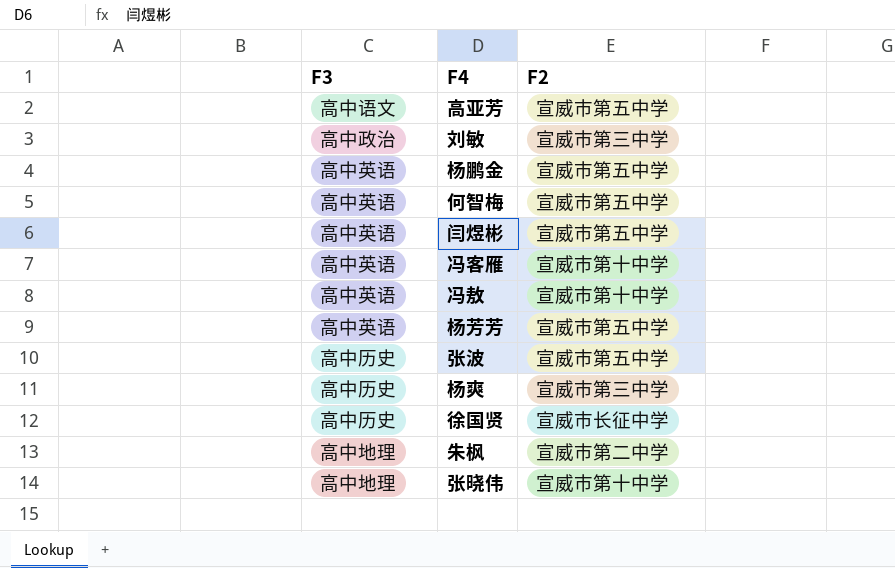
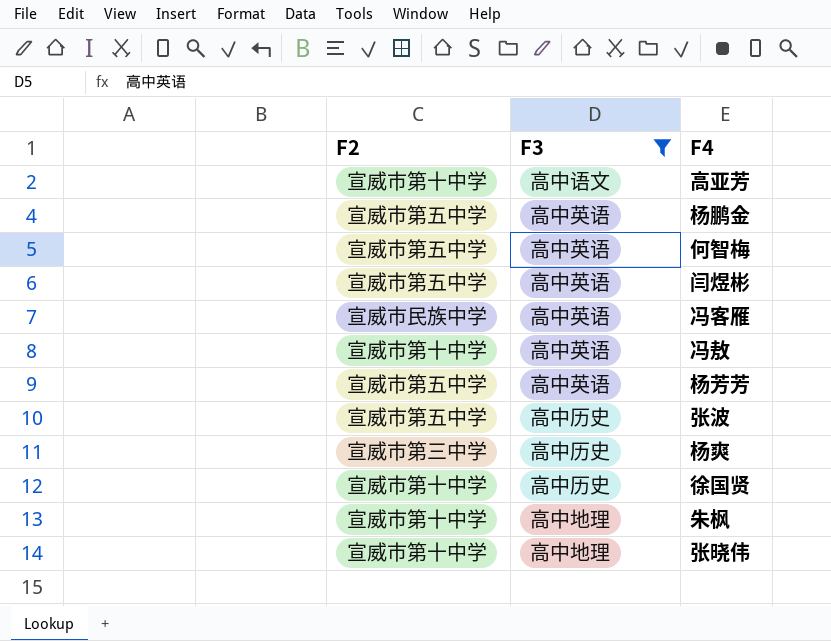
filter: none -> F3 != 高中政治
column F2 | position: 3 -> 1
高亚芳 | F2: 宣威市第五中学 -> 宣威市第十中学
冯客雁 | F2: 宣威市第十中学 -> 宣威市民族中学
徐国贤 | F2: 宣威市长征中学 -> 宣威市第十中学
朱枫 | F2: 宣威市第二中学 -> 宣威市第十中学

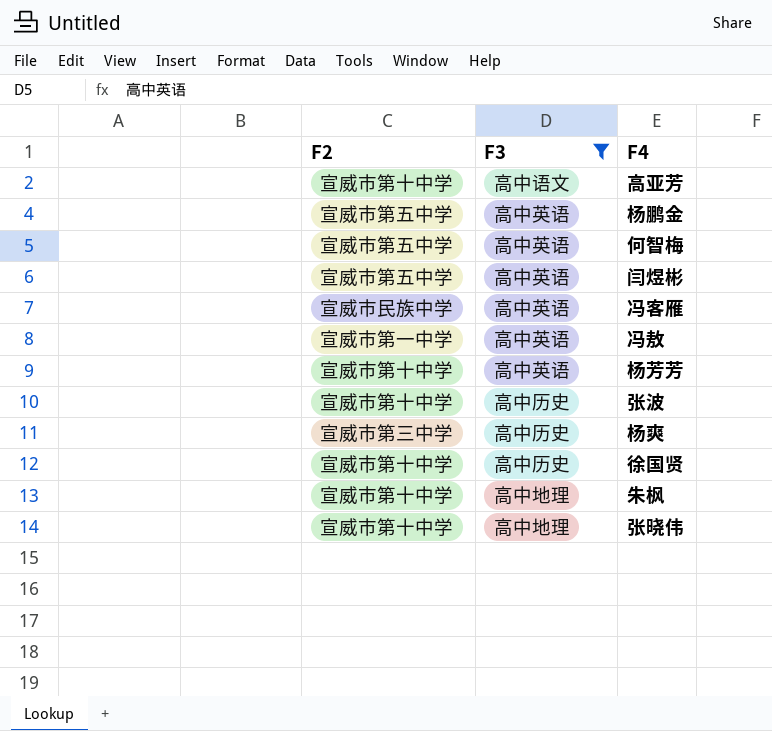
冯敖 | F2: 宣威市第十中学 -> 宣威市第一中学
杨芳芳 | F2: 宣威市第五中学 -> 宣威市第十中学
张波 | F2: 宣威市第五中学 -> 宣威市第十中学

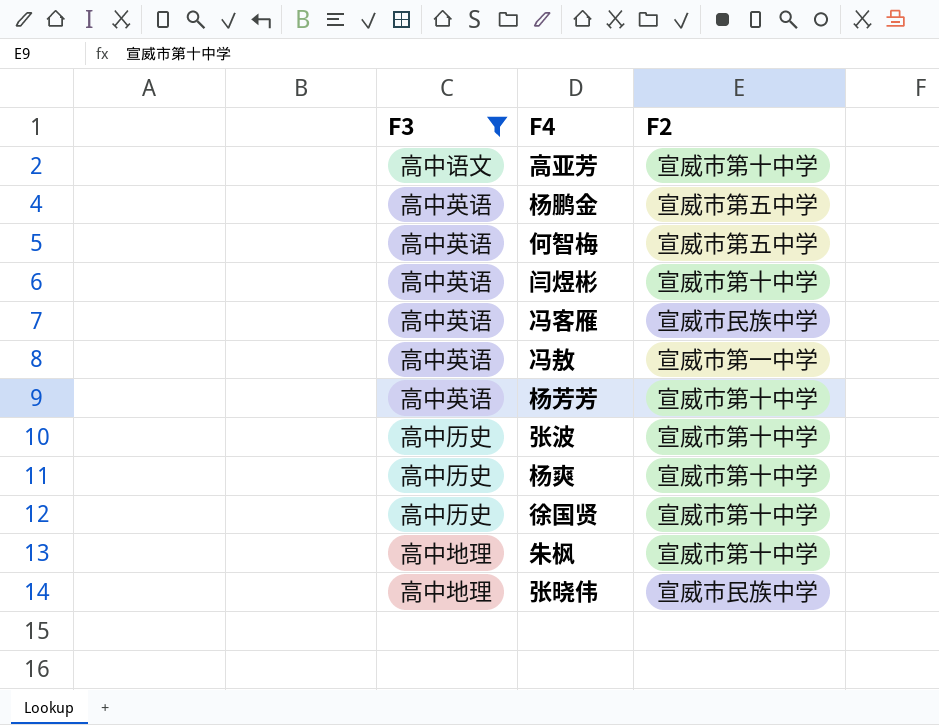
column F2 | position: 1 -> 3
闫煜彬 | F2: 宣威市第五中学 -> 宣威市第十中学
杨爽 | F2: 宣威市第三中学 -> 宣威市第十中学
张晓伟 | F2: 宣威市第十中学 -> 宣威市民族中学

